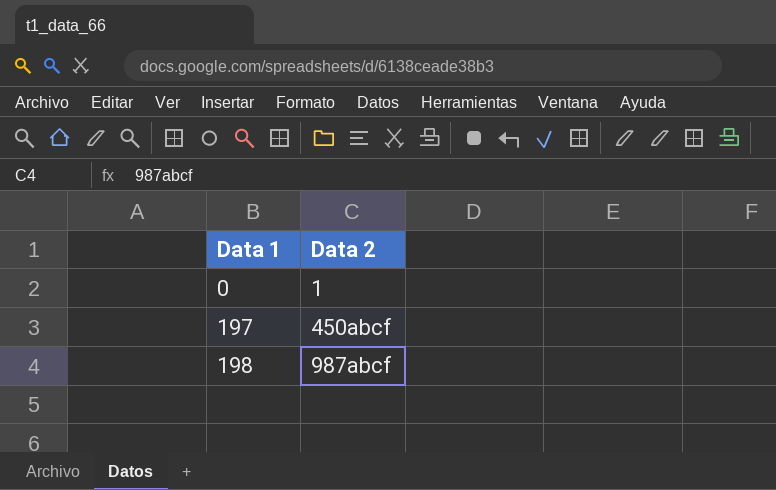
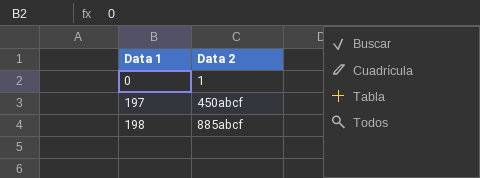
198 | Data 2: 987abcf -> 885abcf

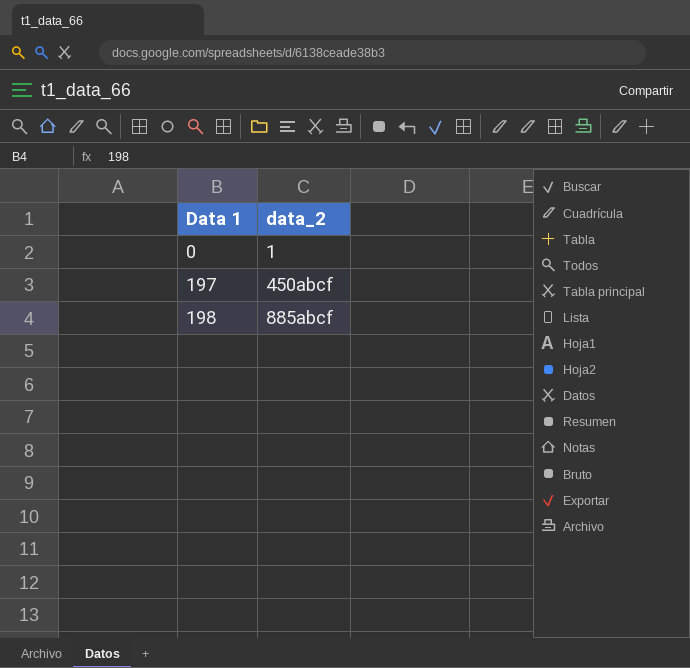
column name: Data 2 -> data_2

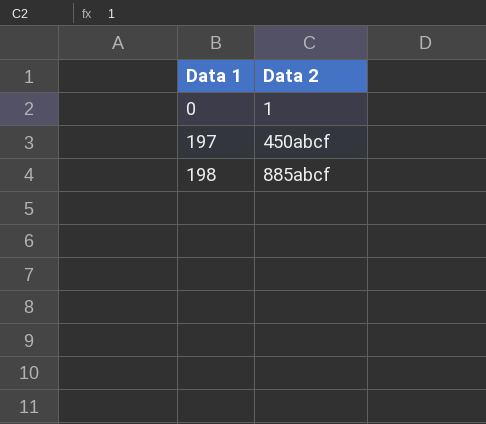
column name: data_2 -> Data 2

